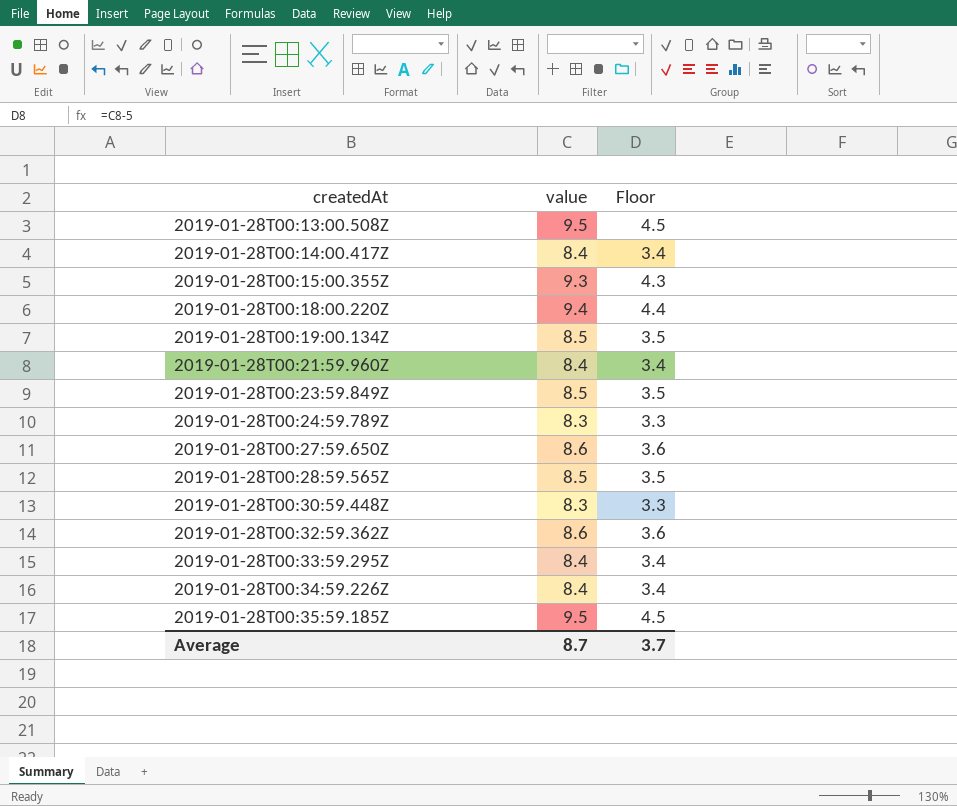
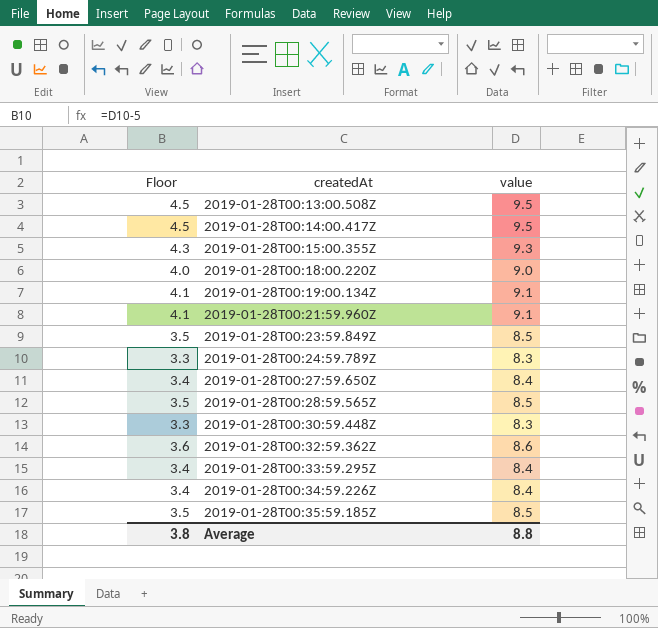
column Floor | position: 3 -> 1
2019-01-28T00:14:00.417Z | Floor: 3.4 -> 4.5
2019-01-28T00:14:00.417Z | value: 8.4 -> 9.5
2019-01-28T00:18:00.220Z | Floor: 4.4 -> 4.0
2019-01-28T00:18:00.220Z | value: 9.4 -> 9.0
2019-01-28T00:19:00.134Z | Floor: 3.5 -> 4.1
2019-01-28T00:19:00.134Z | value: 8.5 -> 9.1
2019-01-28T00:21:59.960Z | Floor: 3.4 -> 4.1
2019-01-28T00:21:59.960Z | value: 8.4 -> 9.1
2019-01-28T00:27:59.650Z | Floor: 3.6 -> 3.4
2019-01-28T00:27:59.650Z | value: 8.6 -> 8.4
2019-01-28T00:35:59.185Z | Floor: 4.5 -> 3.5
2019-01-28T00:35:59.185Z | value: 9.5 -> 8.5
Average | Floor: 3.7 -> 3.8
Average | value: 8.7 -> 8.8

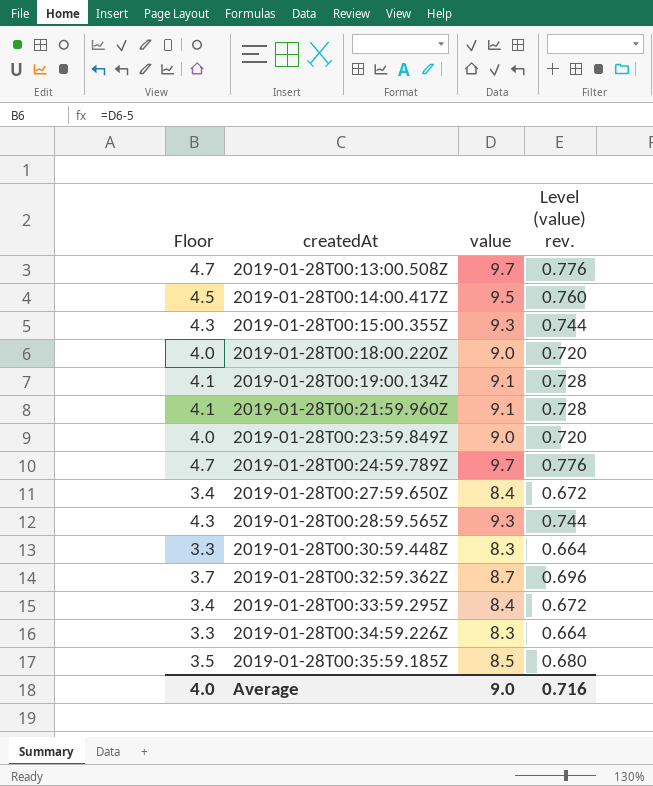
column Level (value) rev. | formula: none -> [value] * 0.08
2019-01-28T00:13:00.508Z | Floor: 4.5 -> 4.7
2019-01-28T00:13:00.508Z | value: 9.5 -> 9.7
2019-01-28T00:23:59.849Z | Floor: 3.5 -> 4.0
2019-01-28T00:23:59.849Z | value: 8.5 -> 9.0
2019-01-28T00:24:59.789Z | Floor: 3.3 -> 4.7
2019-01-28T00:24:59.789Z | value: 8.3 -> 9.7
2019-01-28T00:28:59.565Z | Floor: 3.5 -> 4.3
2019-01-28T00:28:59.565Z | value: 8.5 -> 9.3
2019-01-28T00:32:59.362Z | Floor: 3.6 -> 3.7
2019-01-28T00:32:59.362Z | value: 8.6 -> 8.7
2019-01-28T00:34:59.226Z | Floor: 3.4 -> 3.3
2019-01-28T00:34:59.226Z | value: 8.4 -> 8.3
Average | Floor: 3.8 -> 4.0
Average | value: 8.8 -> 9.0

